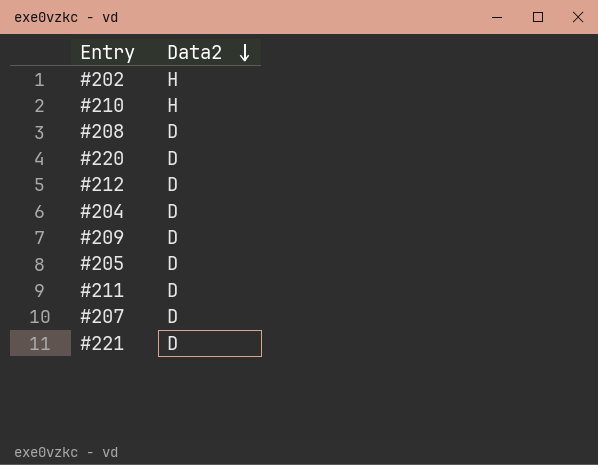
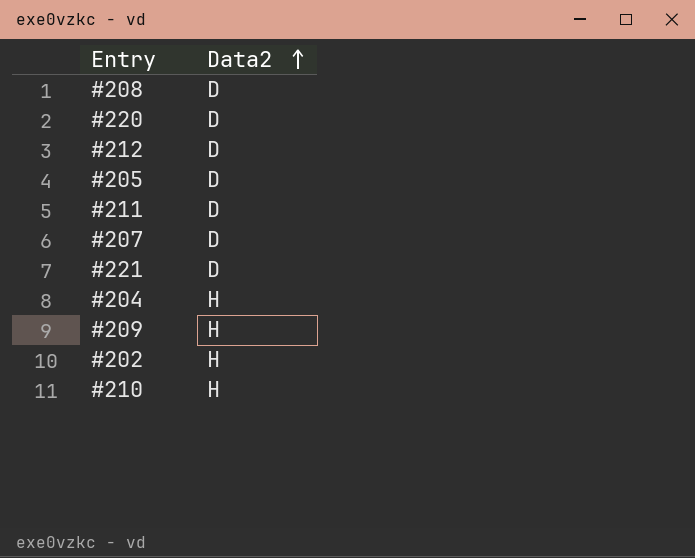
row order: Data2 descending -> Data2 ascending
#204 | Data2: D -> H
#209 | Data2: D -> H

